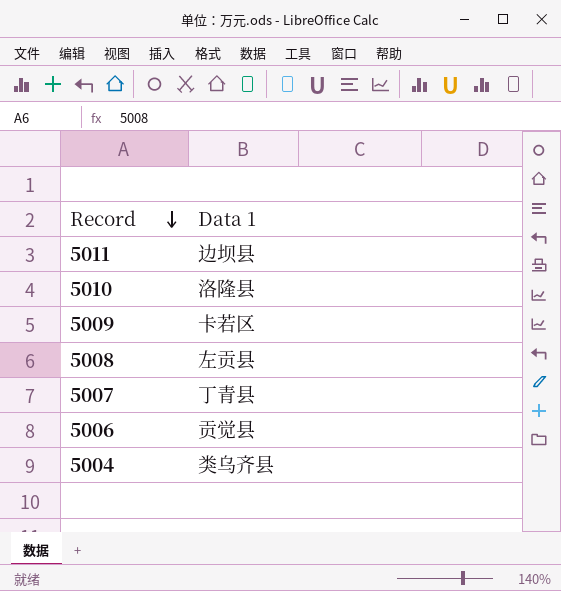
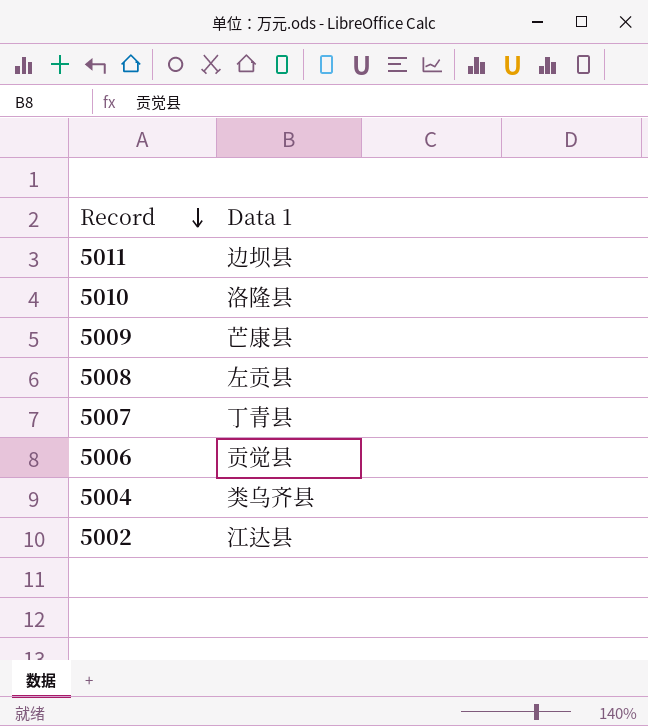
5009 | Data 1: 卡若区 -> 芒康县
row 5002: none -> 江达县

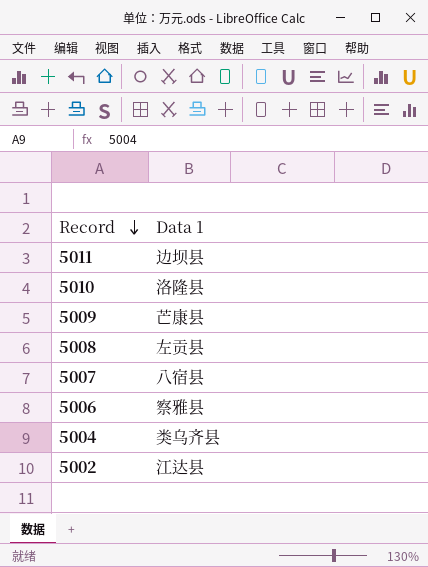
5007 | Data 1: 丁青县 -> 八宿县
5006 | Data 1: 贡觉县 -> 察雅县

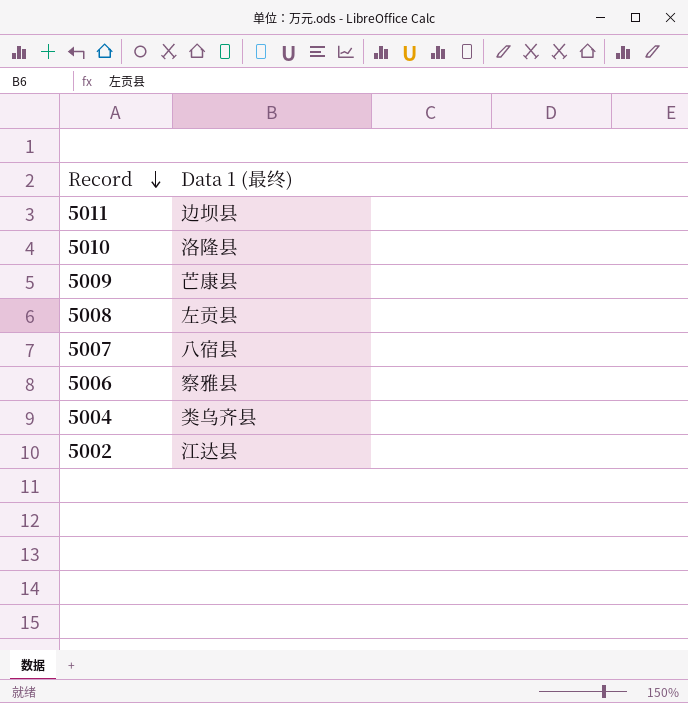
column name: Data 1 -> Data 1 (最终)

